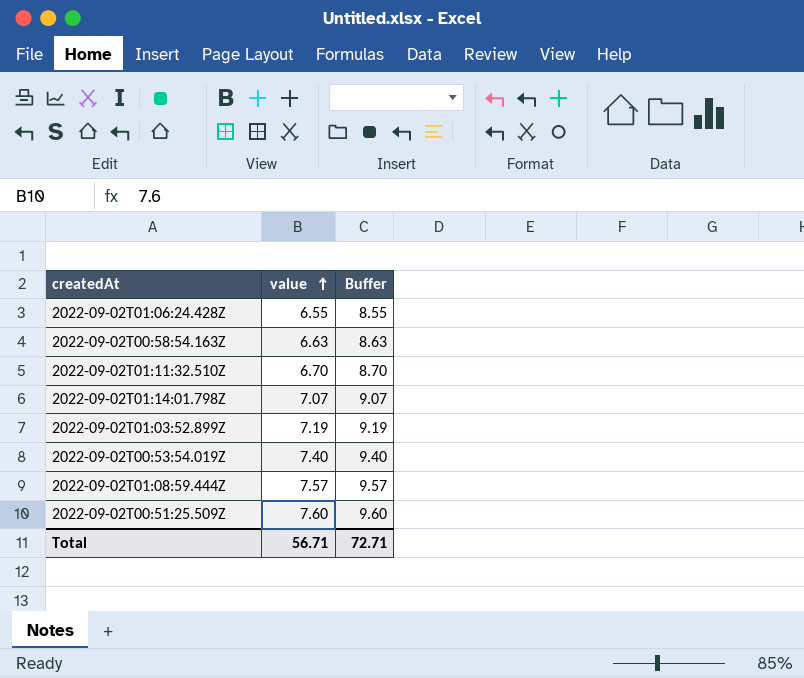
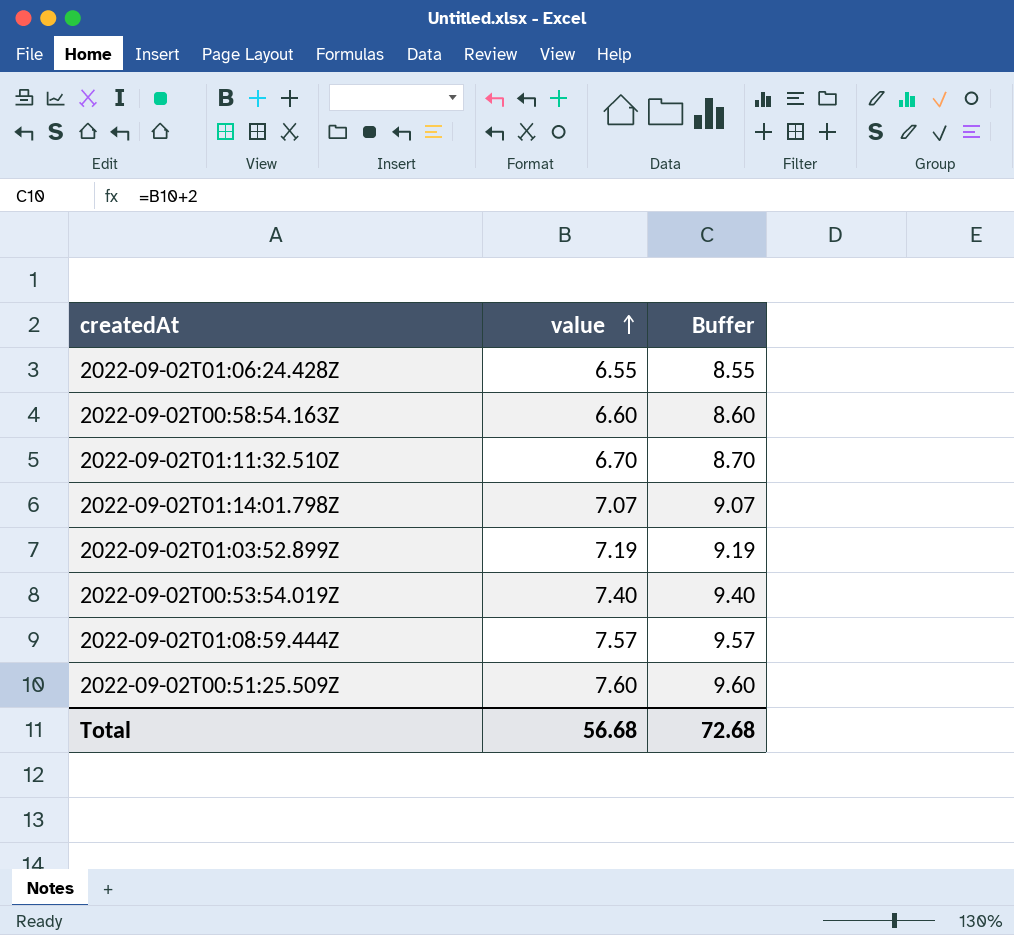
2022-09-02T00:58:54.163Z | value: 6.63 -> 6.60
2022-09-02T00:58:54.163Z | Buffer: 8.63 -> 8.60
Total | value: 56.71 -> 56.68
Total | Buffer: 72.71 -> 72.68

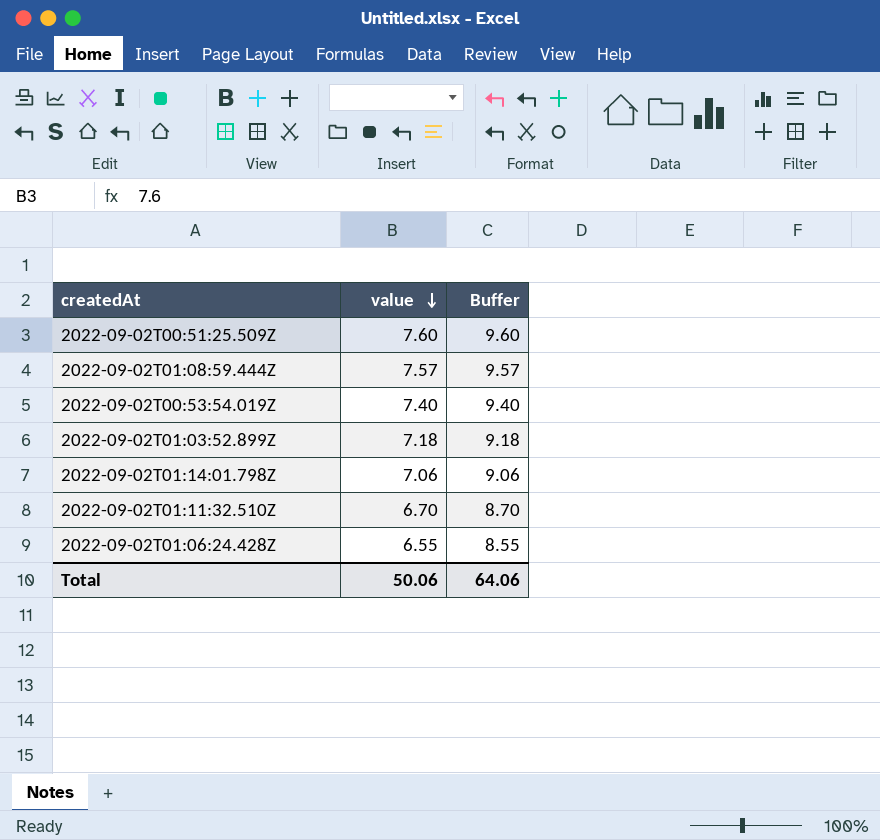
row order: value ascending -> value descending
row 2022-09-02T00:58:54.163Z: 6.60 | 8.60 -> none
2022-09-02T01:03:52.899Z | value: 7.19 -> 7.18
2022-09-02T01:03:52.899Z | Buffer: 9.19 -> 9.18
2022-09-02T01:14:01.798Z | value: 7.07 -> 7.06
2022-09-02T01:14:01.798Z | Buffer: 9.07 -> 9.06
Total | value: 56.68 -> 50.06
Total | Buffer: 72.68 -> 64.06

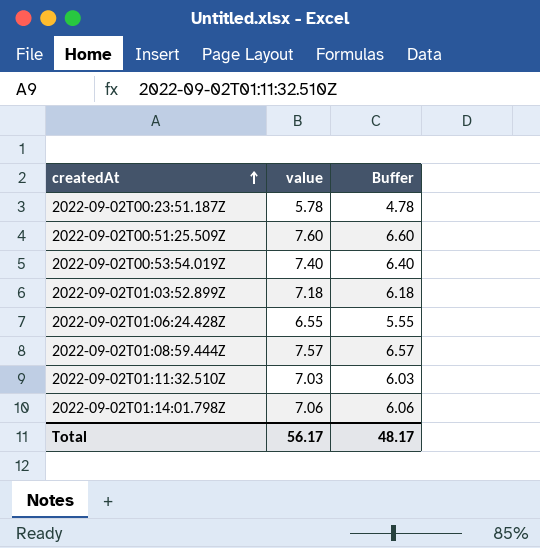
row order: value descending -> createdAt ascending
column Buffer | formula: [value] + 2 -> [value] - 1
row 2022-09-02T00:23:51.187Z: none -> 5.78 | 4.78
2022-09-02T01:11:32.510Z | value: 6.70 -> 7.03
Total | value: 50.06 -> 56.17
Total | Buffer: 64.06 -> 48.17

